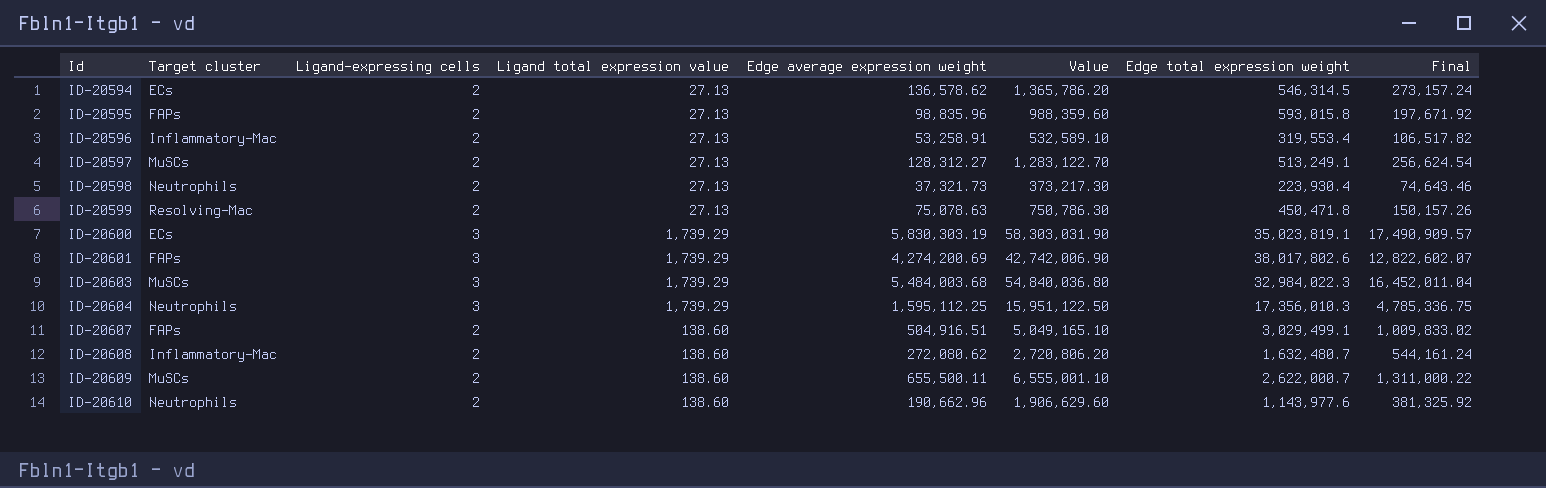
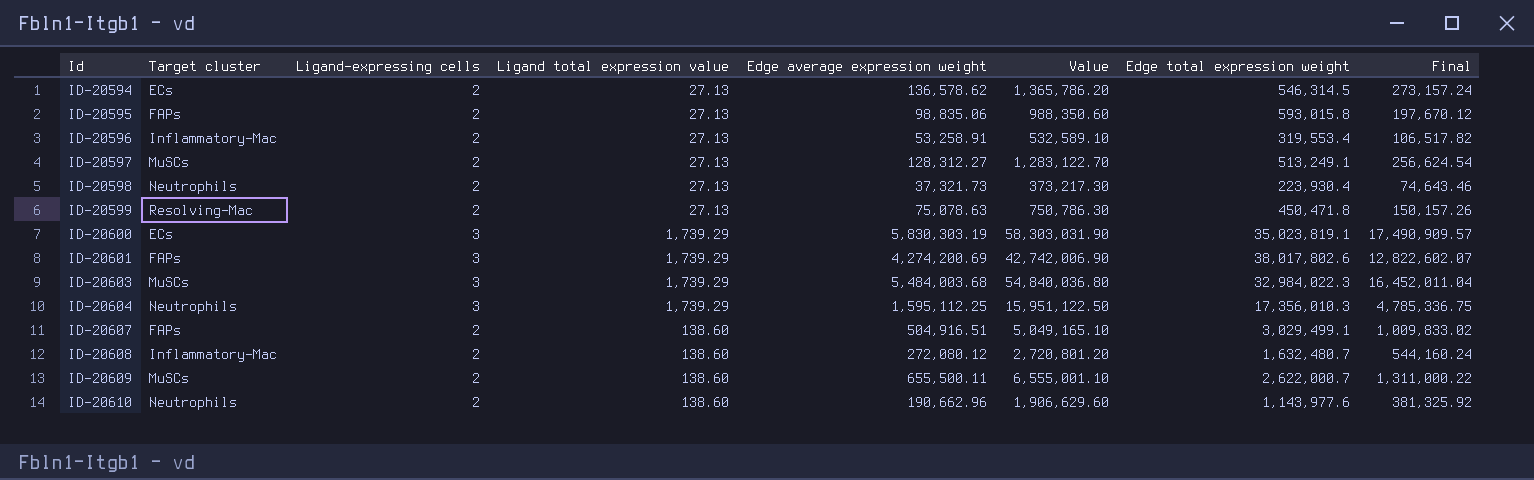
ID-20595 | Edge average expression weight: 98,835.96 -> 98,835.06
ID-20595 | Value: 988,359.60 -> 988,350.60
ID-20595 | Final: 197,671.92 -> 197,670.12
ID-20608 | Edge average expression weight: 272,080.62 -> 272,080.12
ID-20608 | Value: 2,720,806.20 -> 2,720,801.20
ID-20608 | Final: 544,161.24 -> 544,160.24

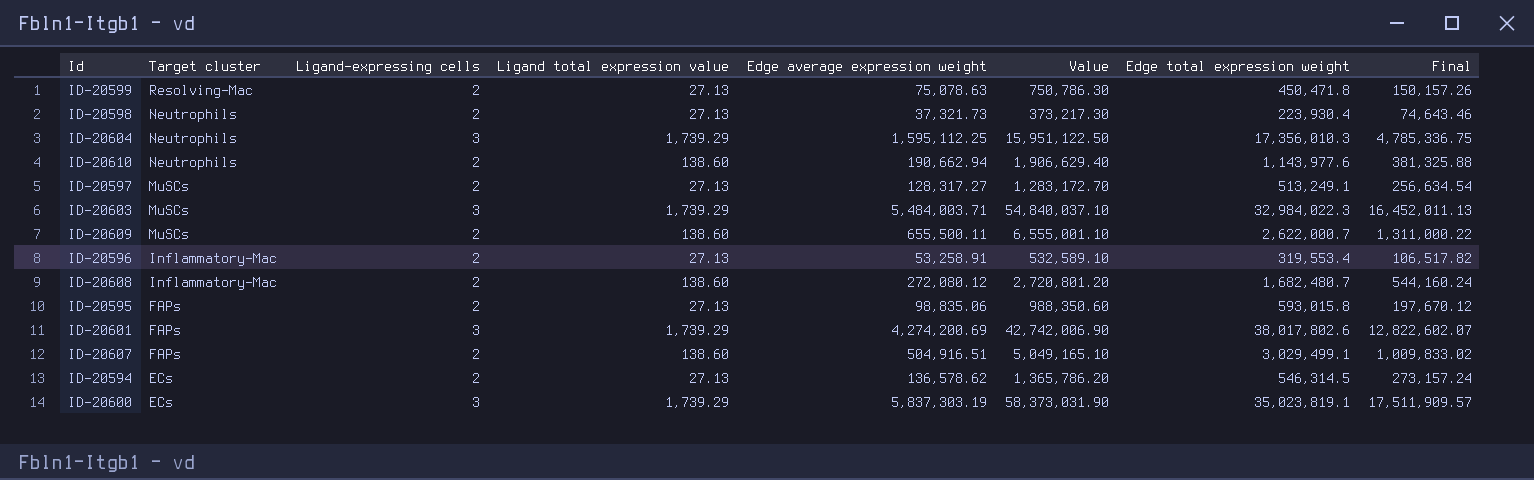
row order: Id ascending -> Target cluster descending
ID-20610 | Edge average expression weight: 190,662.96 -> 190,662.94
ID-20610 | Value: 1,906,629.60 -> 1,906,629.40
ID-20610 | Final: 381,325.92 -> 381,325.88
ID-20597 | Edge average expression weight: 128,312.27 -> 128,317.27
ID-20597 | Value: 1,283,122.70 -> 1,283,172.70
ID-20597 | Final: 256,624.54 -> 256,634.54
ID-20603 | Edge average expression weight: 5,484,003.68 -> 5,484,003.71
ID-20603 | Value: 54,840,036.80 -> 54,840,037.10
ID-20603 | Final: 16,452,011.04 -> 16,452,011.13
ID-20608 | Edge total expression weight: 1,632,480.7 -> 1,682,480.7
ID-20600 | Edge average expression weight: 5,830,303.19 -> 5,837,303.19
ID-20600 | Value: 58,303,031.90 -> 58,373,031.90
ID-20600 | Final: 17,490,909.57 -> 17,511,909.57

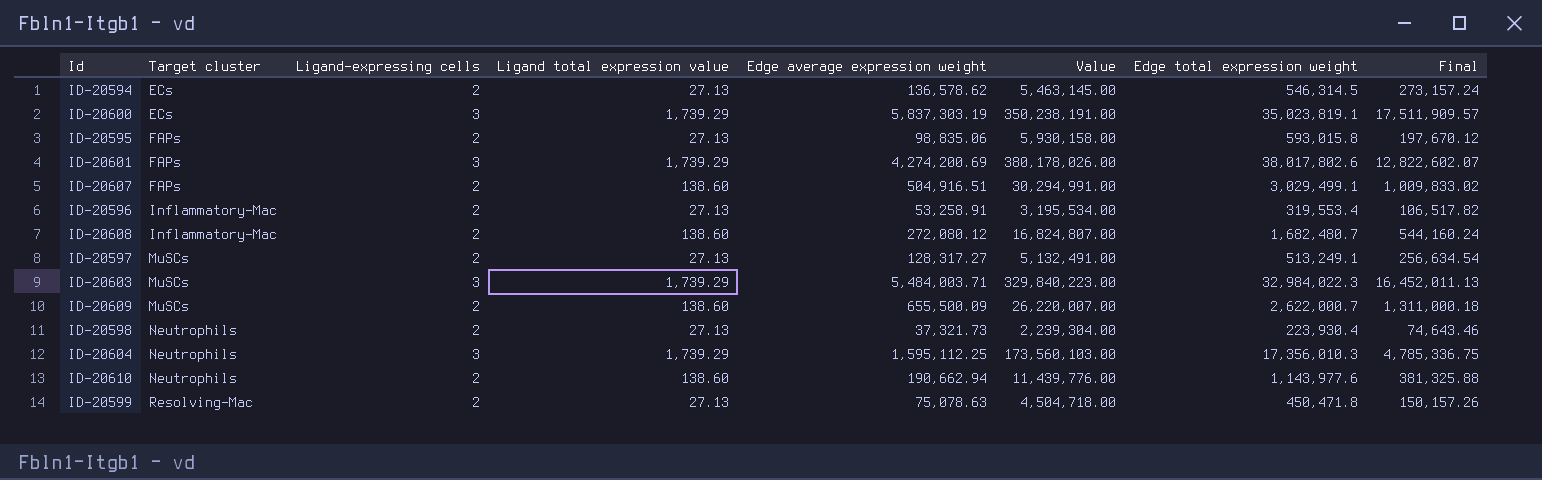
row order: Target cluster descending -> Target cluster ascending
column Value | formula: [Edge average expression weight] * 10 -> [Edge total expression weight] * 10
ID-20609 | Edge average expression weight: 655,500.11 -> 655,500.09
ID-20609 | Final: 1,311,000.22 -> 1,311,000.18

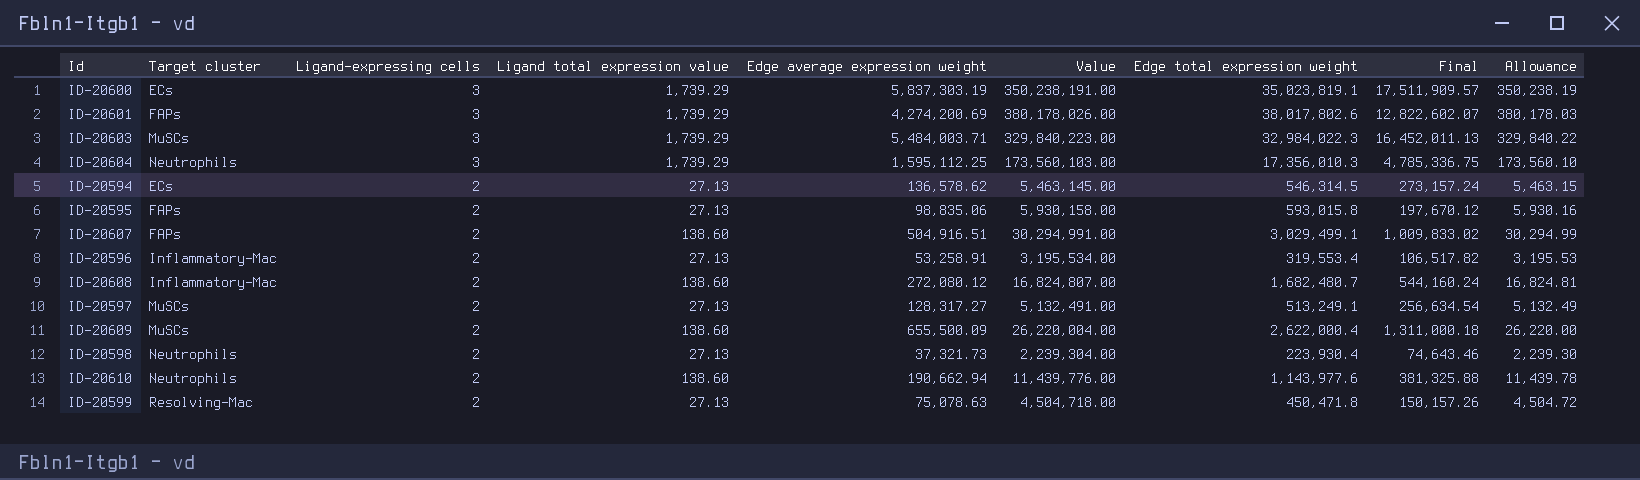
row order: Target cluster ascending -> Ligand-expressing cells descending
column Allowance | formula: none -> [Edge total expression weight] * 0.01
ID-20609 | Value: 26,220,007.00 -> 26,220,004.00
ID-20609 | Edge total expression weight: 2,622,000.7 -> 2,622,000.4

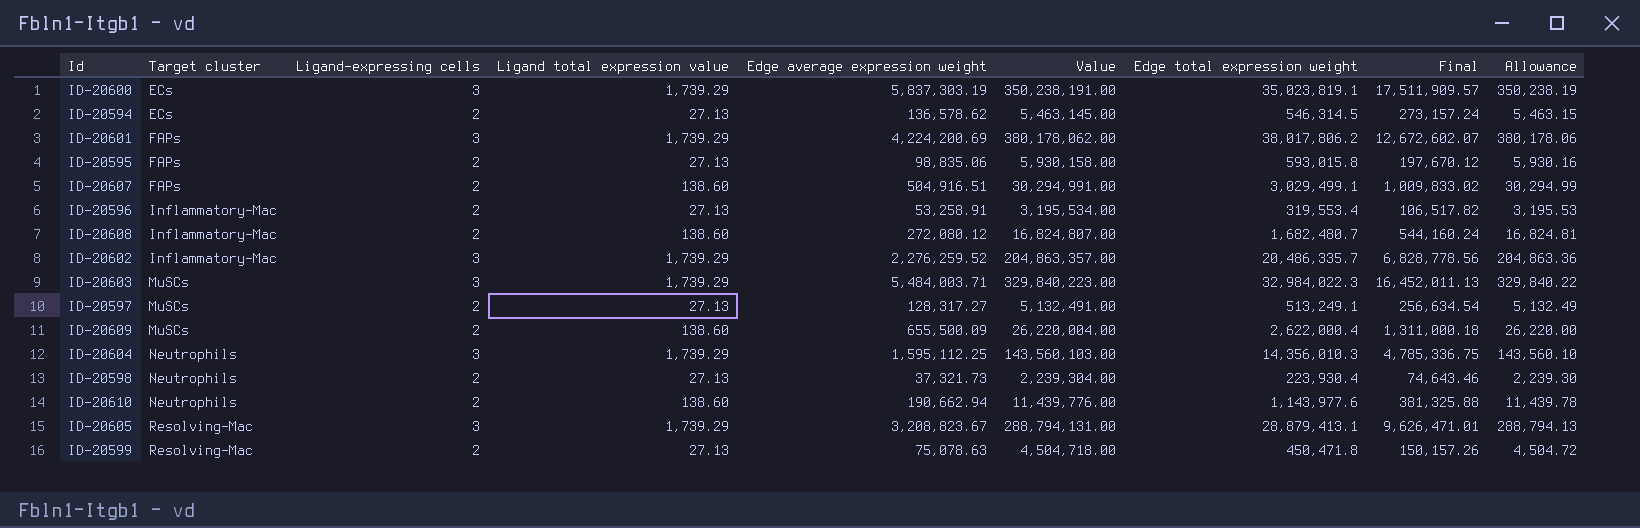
row order: Ligand-expressing cells descending -> Target cluster ascending
ID-20601 | Edge average expression weight: 4,274,200.69 -> 4,224,200.69
ID-20601 | Value: 380,178,026.00 -> 380,178,062.00
ID-20601 | Edge total expression weight: 38,017,802.6 -> 38,017,806.2
ID-20601 | Final: 12,822,602.07 -> 12,672,602.07
ID-20601 | Allowance: 380,178.03 -> 380,178.06
row ID-20602: none -> Inflammatory-Mac | 3 | 1,739.29 | 2,276,259.52 | 204,863,357.00 | 20,486,335.7 | 6,828,778.56 | 204,863.36
ID-20604 | Value: 173,560,103.00 -> 143,560,103.00
ID-20604 | Edge total expression weight: 17,356,010.3 -> 14,356,010.3
ID-20604 | Allowance: 173,560.10 -> 143,560.10
row ID-20605: none -> Resolving-Mac | 3 | 1,739.29 | 3,208,823.67 | 288,794,131.00 | 28,879,413.1 | 9,626,471.01 | 288,794.13

